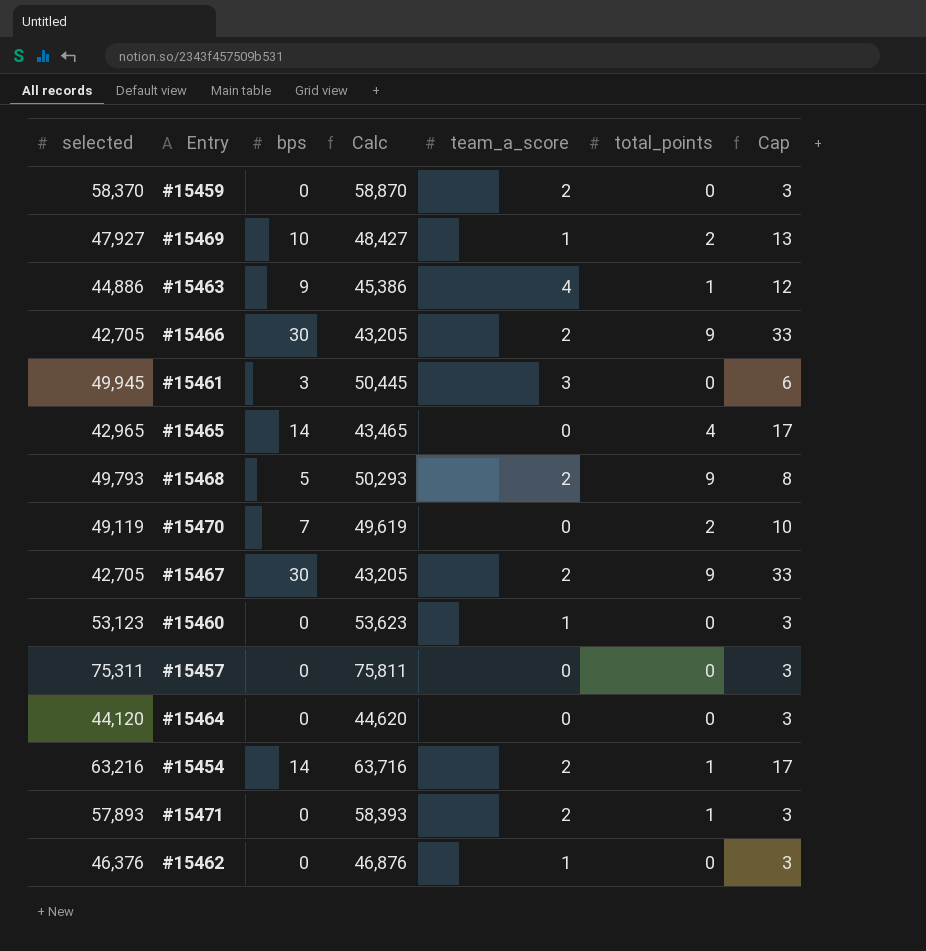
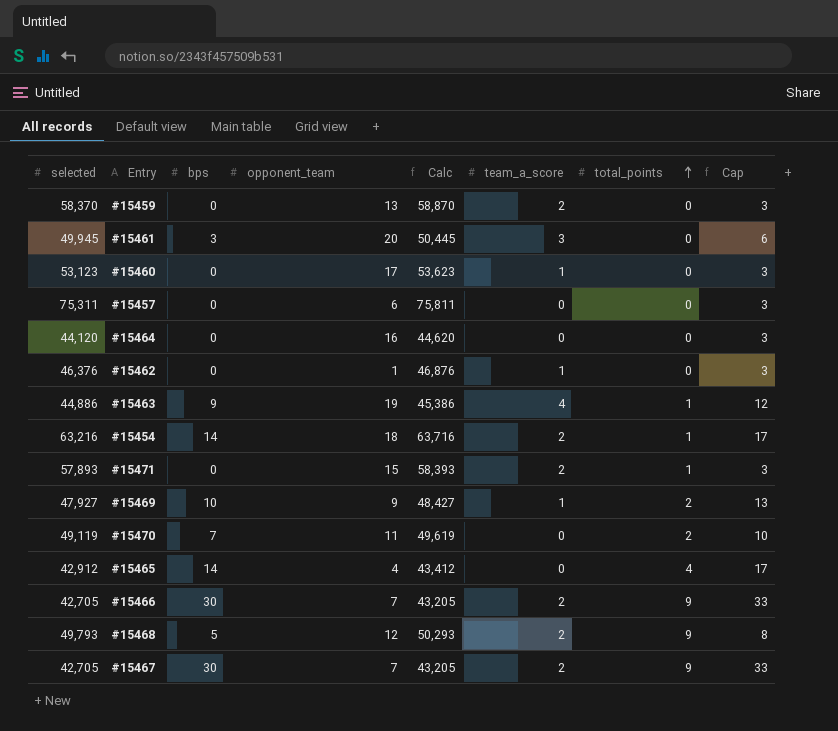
row order: none -> total_points ascending
column opponent_team | position: none -> 4
#15465 | selected: 42,965 -> 42,912
#15465 | Calc: 43,465 -> 43,412

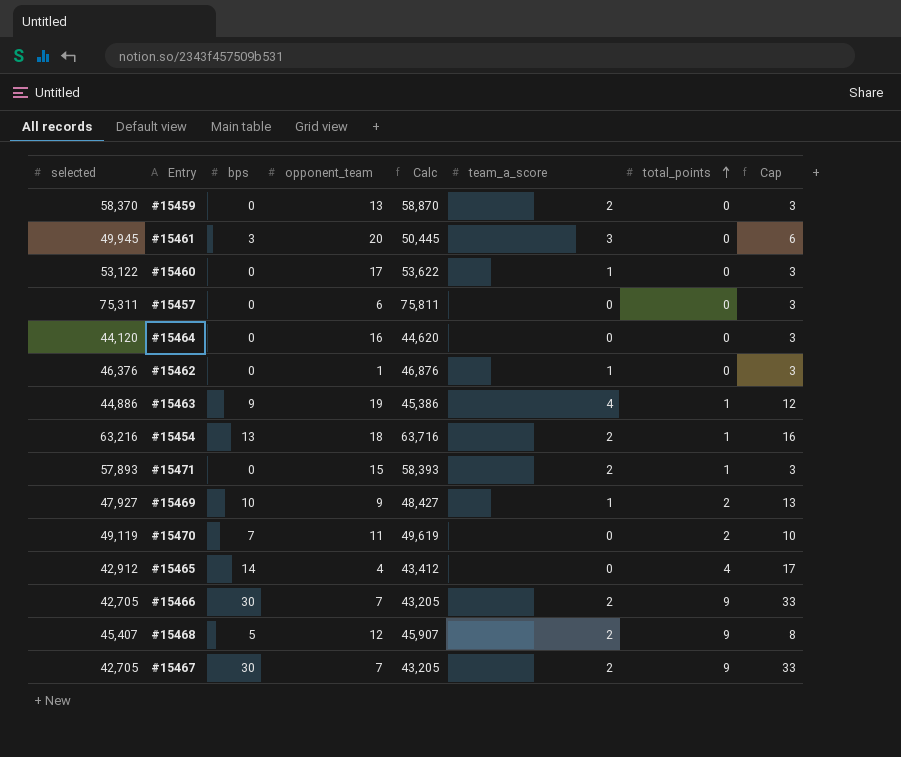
#15460 | selected: 53,123 -> 53,122
#15460 | Calc: 53,623 -> 53,622
#15454 | bps: 14 -> 13
#15454 | Cap: 17 -> 16
#15468 | selected: 49,793 -> 45,407
#15468 | Calc: 50,293 -> 45,907

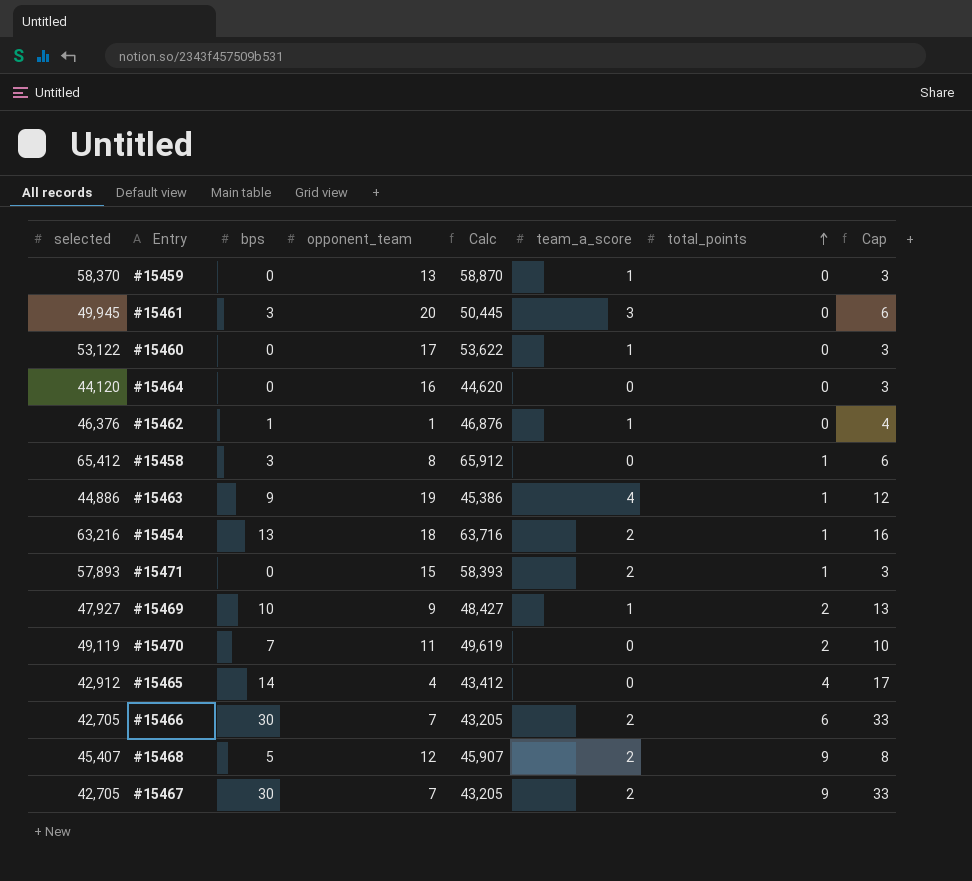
row #15457: 75,311 | 0 | 6 | 75,811 | 0 | 0 | 3 -> none
#15459 | team_a_score: 2 -> 1
#15462 | bps: 0 -> 1
#15462 | Cap: 3 -> 4
row #15458: none -> 65,412 | 3 | 8 | 65,912 | 0 | 1 | 6
#15466 | total_points: 9 -> 6

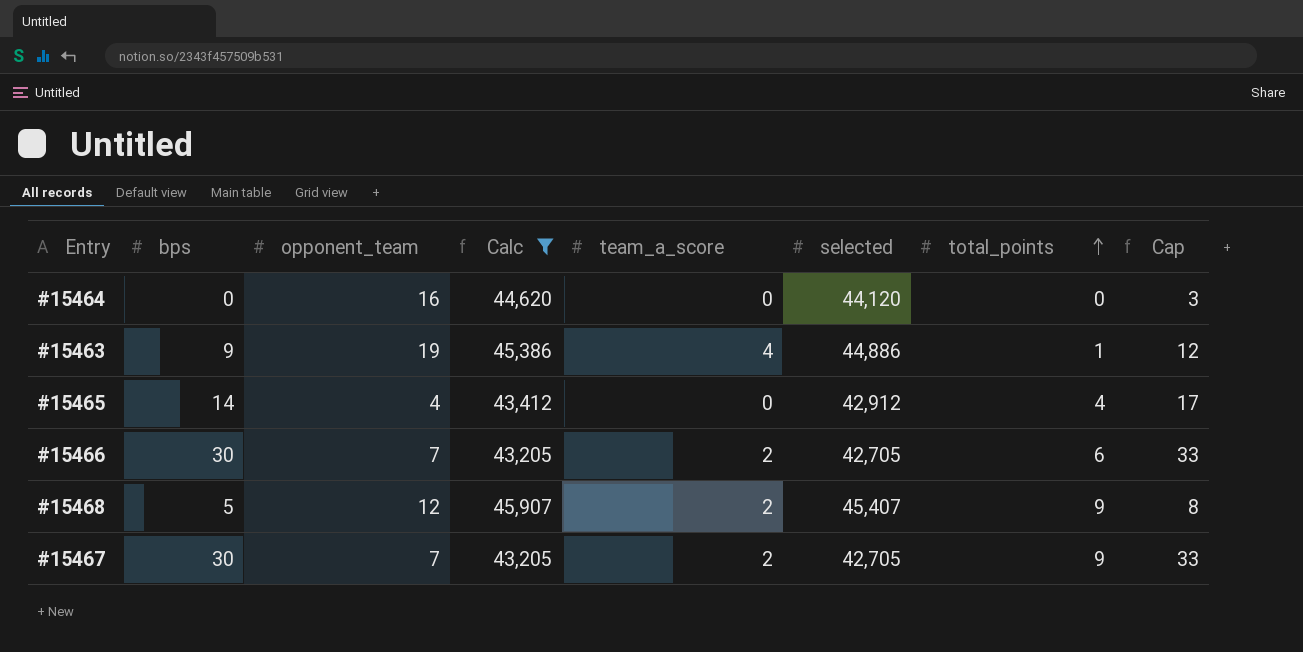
filter: none -> Calc <= 45,907
column selected | position: 1 -> 6

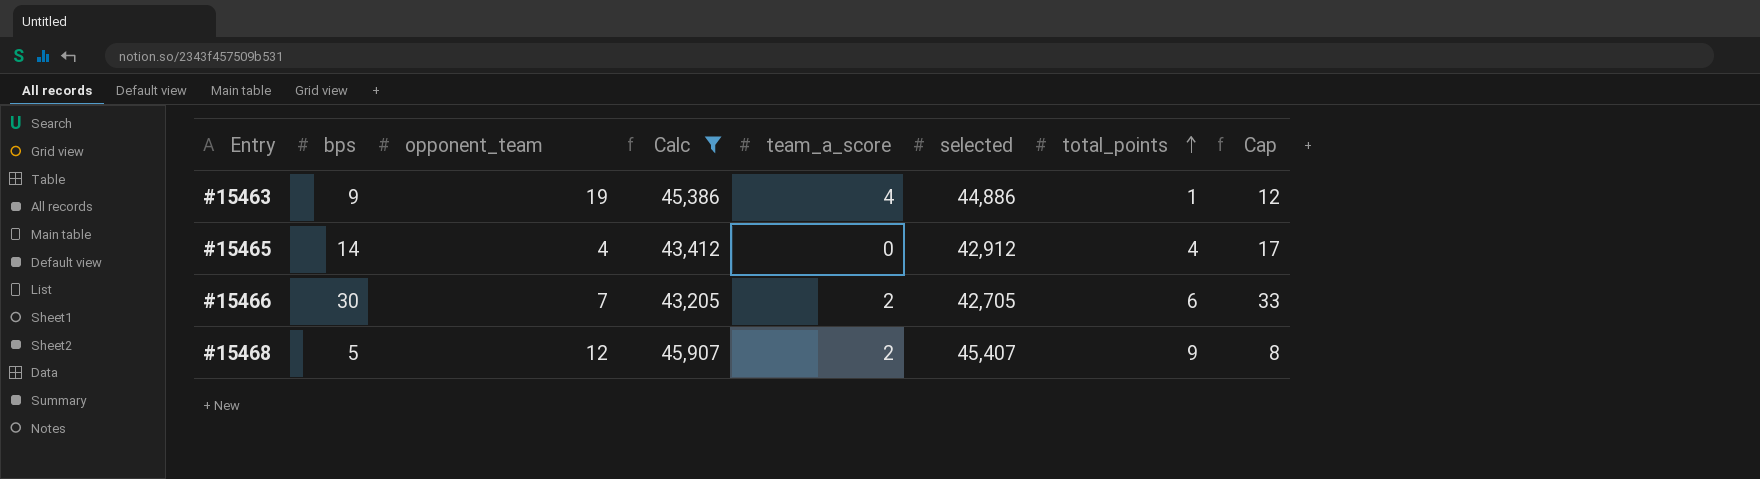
row #15464: 0 | 16 | 44,620 | 0 | 44,120 | 0 | 3 -> none
row #15467: 30 | 7 | 43,205 | 2 | 42,705 | 9 | 33 -> none

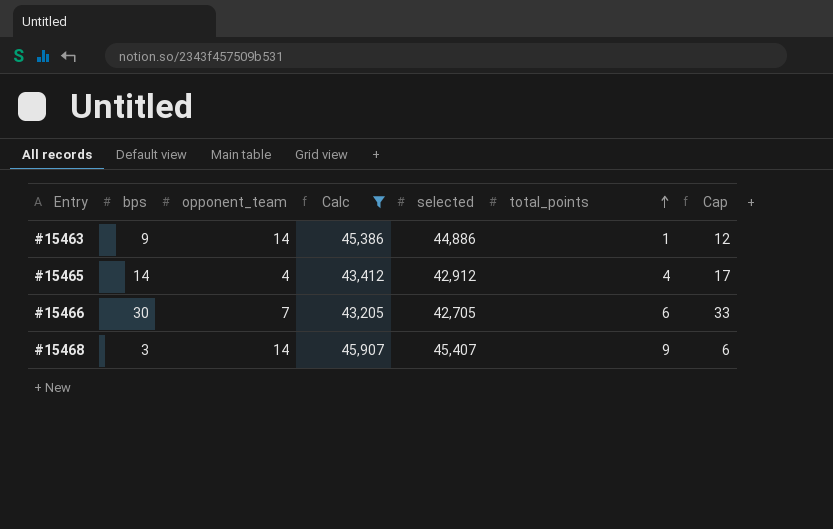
column team_a_score | position: 5 -> none
#15463 | opponent_team: 19 -> 14
#15468 | bps: 5 -> 3
#15468 | opponent_team: 12 -> 14
#15468 | Cap: 8 -> 6

